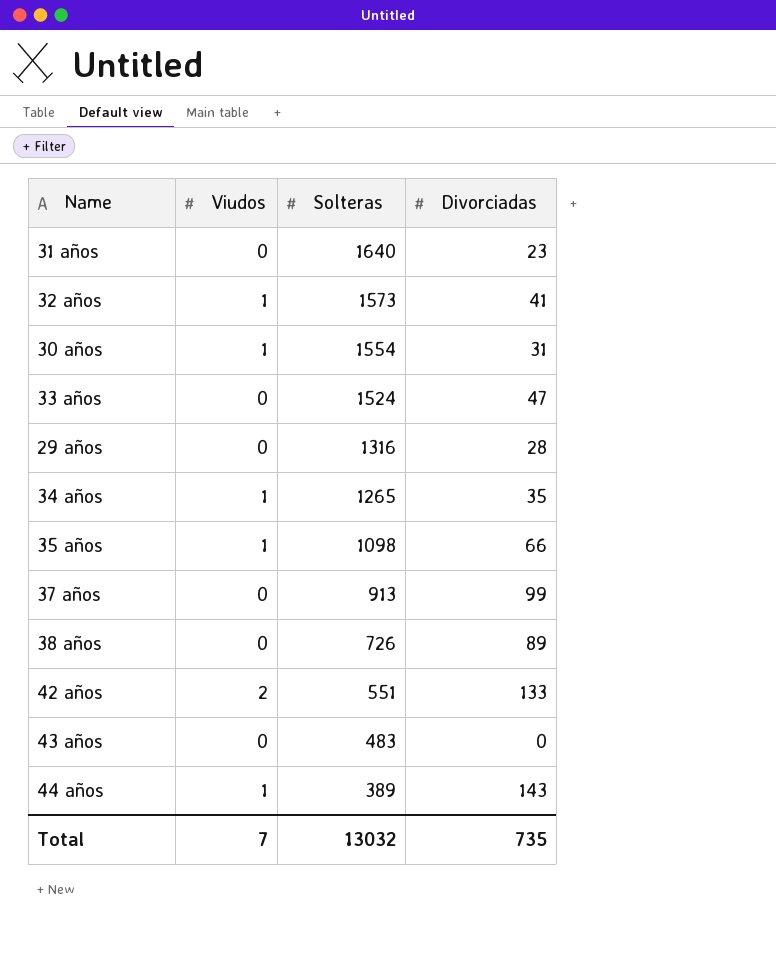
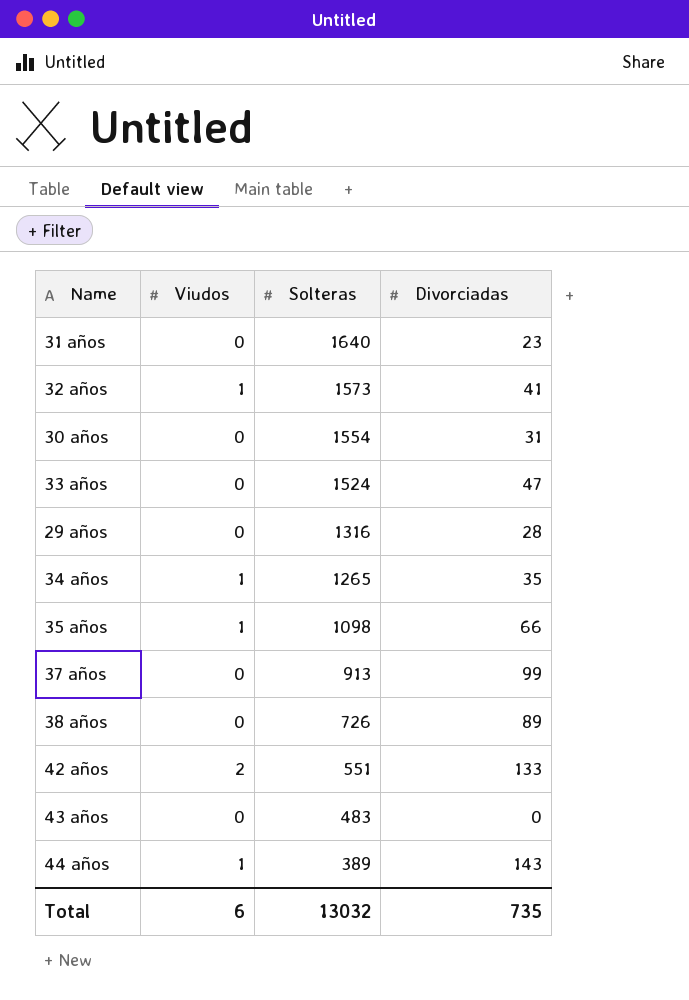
30 años | Viudos: 1 -> 0
Total | Viudos: 7 -> 6

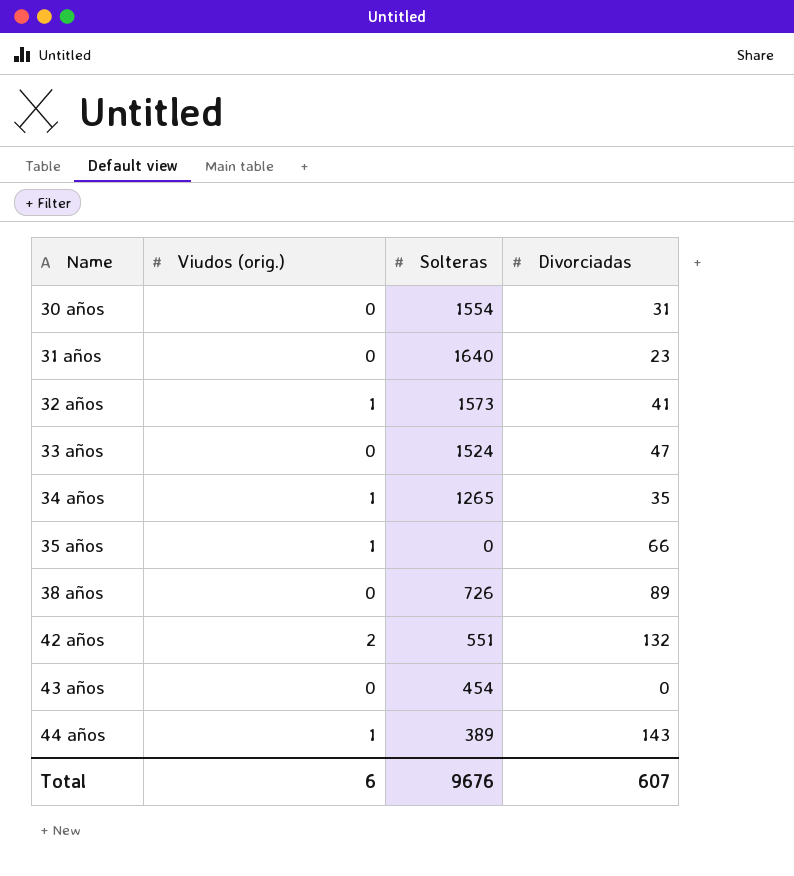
row order: Solteras descending -> Name ascending
column name: Viudos -> Viudos (orig.)
row 29 años: 0 | 1316 | 28 -> none
row 37 años: 0 | 913 | 99 -> none
35 años | Solteras: 1098 -> 0
42 años | Divorciadas: 133 -> 132
43 años | Solteras: 483 -> 454
Total | Solteras: 13032 -> 9676
Total | Divorciadas: 735 -> 607

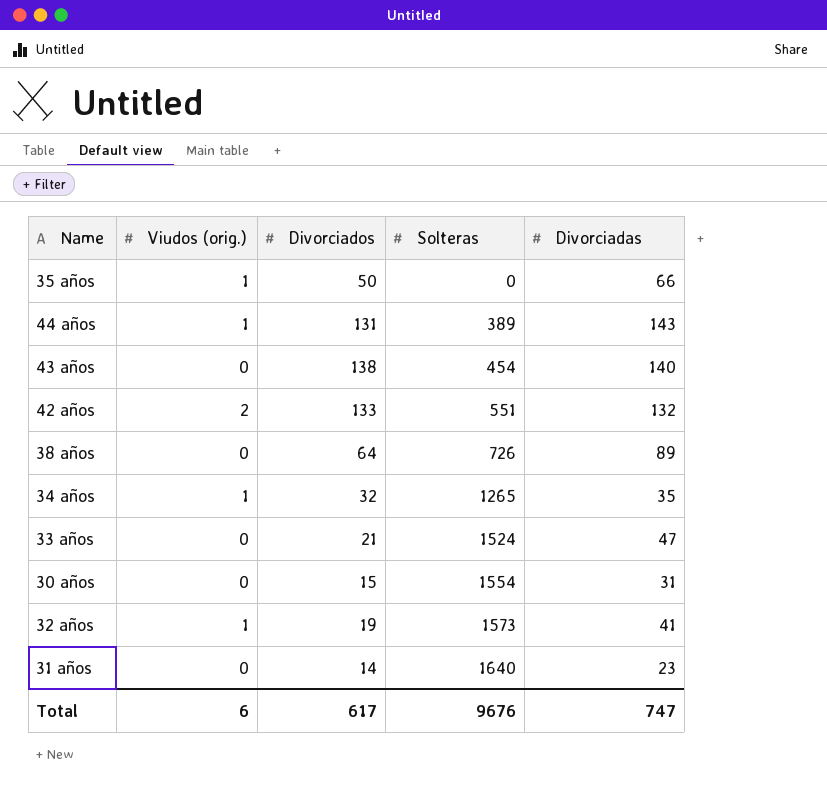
row order: Name ascending -> Solteras ascending
column Divorciados | position: none -> 3
43 años | Divorciadas: 0 -> 140
Total | Divorciadas: 607 -> 747

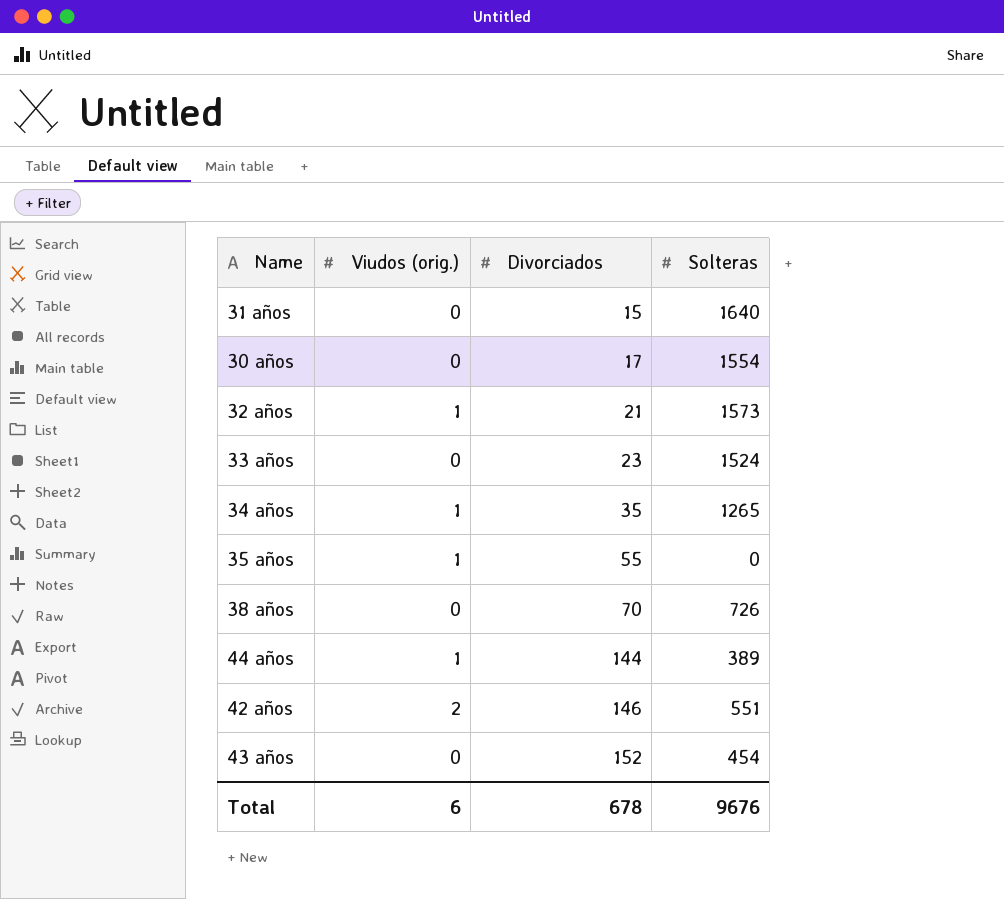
row order: Solteras ascending -> Divorciados ascending
column Divorciadas | position: 5 -> none
31 años | Divorciados: 14 -> 15
30 años | Divorciados: 15 -> 17
32 años | Divorciados: 19 -> 21
33 años | Divorciados: 21 -> 23
34 años | Divorciados: 32 -> 35
35 años | Divorciados: 50 -> 55
38 años | Divorciados: 64 -> 70
44 años | Divorciados: 131 -> 144
42 años | Divorciados: 133 -> 146
43 años | Divorciados: 138 -> 152
Total | Divorciados: 617 -> 678

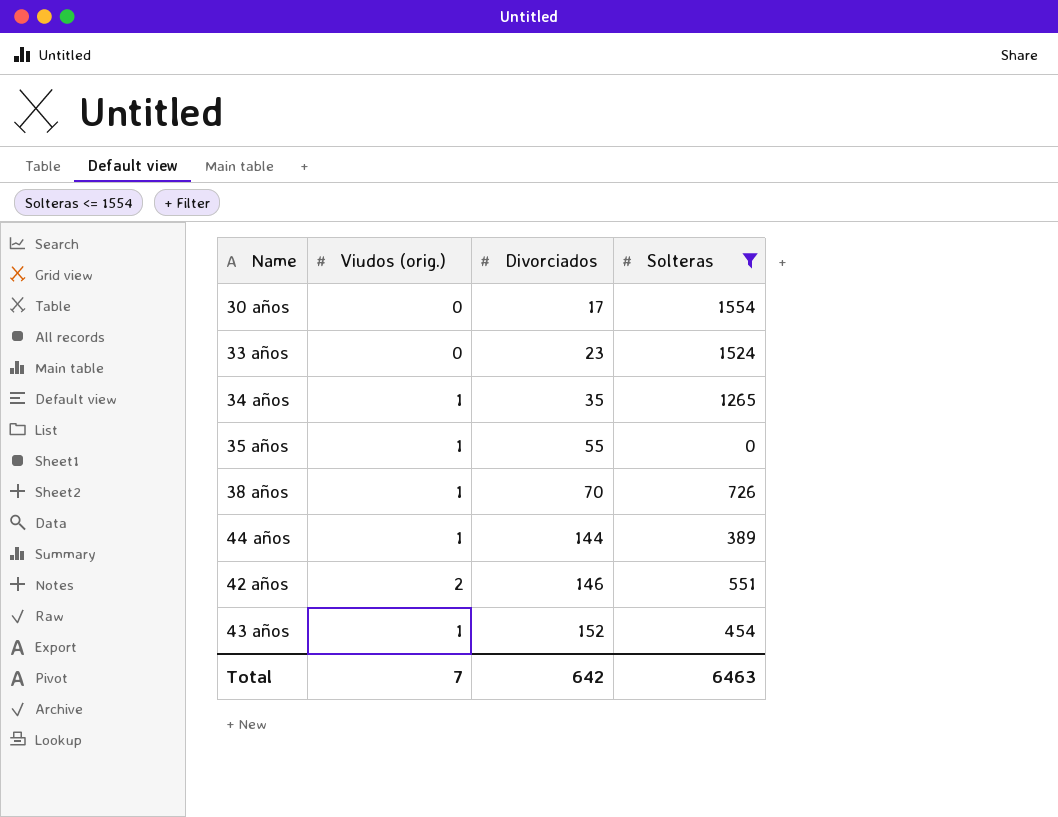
filter: none -> Solteras <= 1554
38 años | Viudos (orig.): 0 -> 1
43 años | Viudos (orig.): 0 -> 1
Total | Viudos (orig.): 6 -> 7
Total | Divorciados: 678 -> 642
Total | Solteras: 9676 -> 6463

